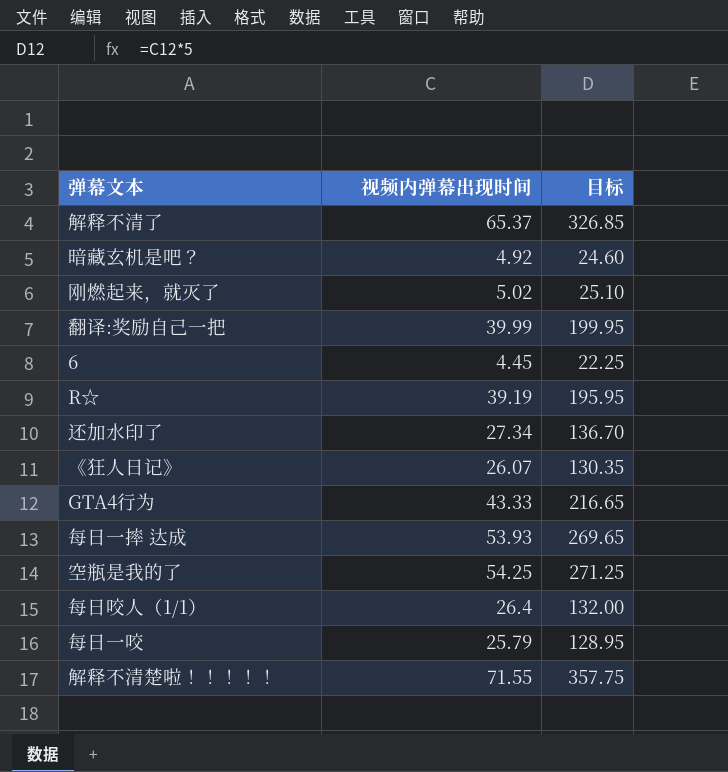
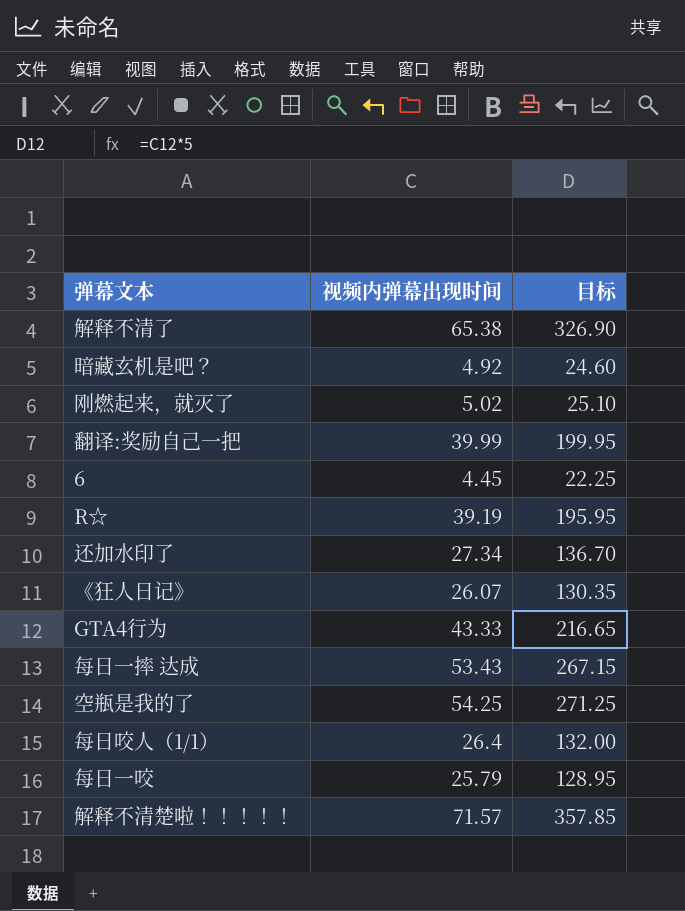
解释不清了 | 视频内弹幕出现时间: 65.37 -> 65.38
解释不清了 | 目标: 326.85 -> 326.90
每日一摔 达成 | 视频内弹幕出现时间: 53.93 -> 53.43
每日一摔 达成 | 目标: 269.65 -> 267.15
解释不清楚啦！！！！！ | 视频内弹幕出现时间: 71.55 -> 71.57
解释不清楚啦！！！！！ | 目标: 357.75 -> 357.85

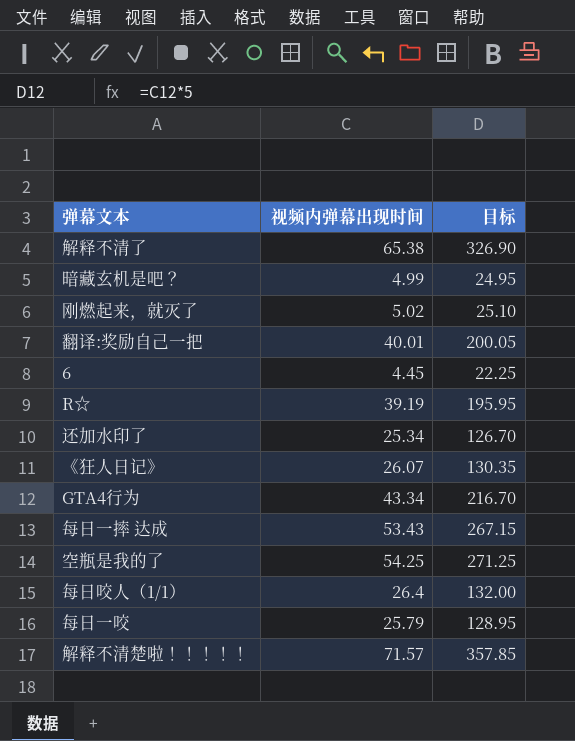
暗藏玄机是吧？ | 视频内弹幕出现时间: 4.92 -> 4.99
暗藏玄机是吧？ | 目标: 24.60 -> 24.95
翻译:奖励自己一把 | 视频内弹幕出现时间: 39.99 -> 40.01
翻译:奖励自己一把 | 目标: 199.95 -> 200.05
还加水印了 | 视频内弹幕出现时间: 27.34 -> 25.34
还加水印了 | 目标: 136.70 -> 126.70
GTA4行为 | 视频内弹幕出现时间: 43.33 -> 43.34
GTA4行为 | 目标: 216.65 -> 216.70

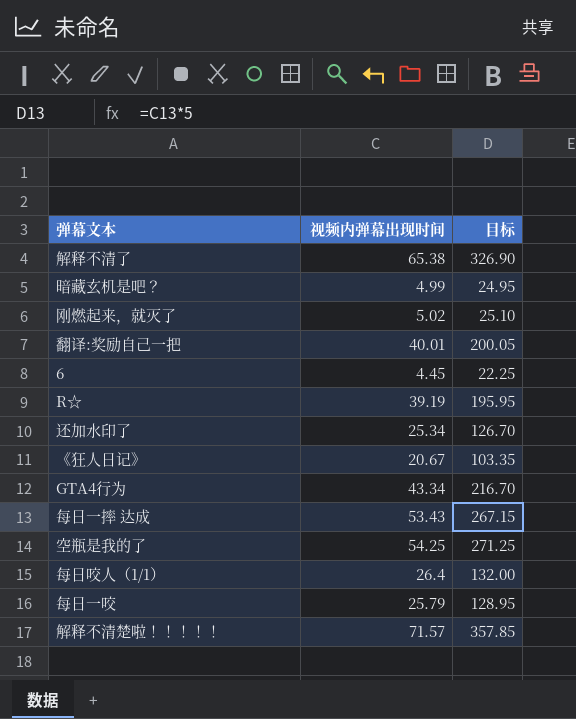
《狂人日记》 | 视频内弹幕出现时间: 26.07 -> 20.67
《狂人日记》 | 目标: 130.35 -> 103.35

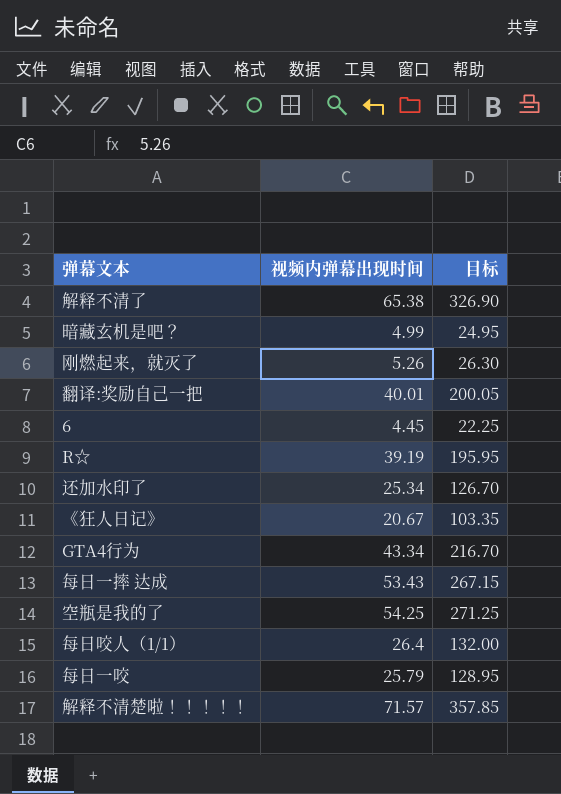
刚燃起来，就灭了 | 视频内弹幕出现时间: 5.02 -> 5.26
刚燃起来，就灭了 | 目标: 25.10 -> 26.30

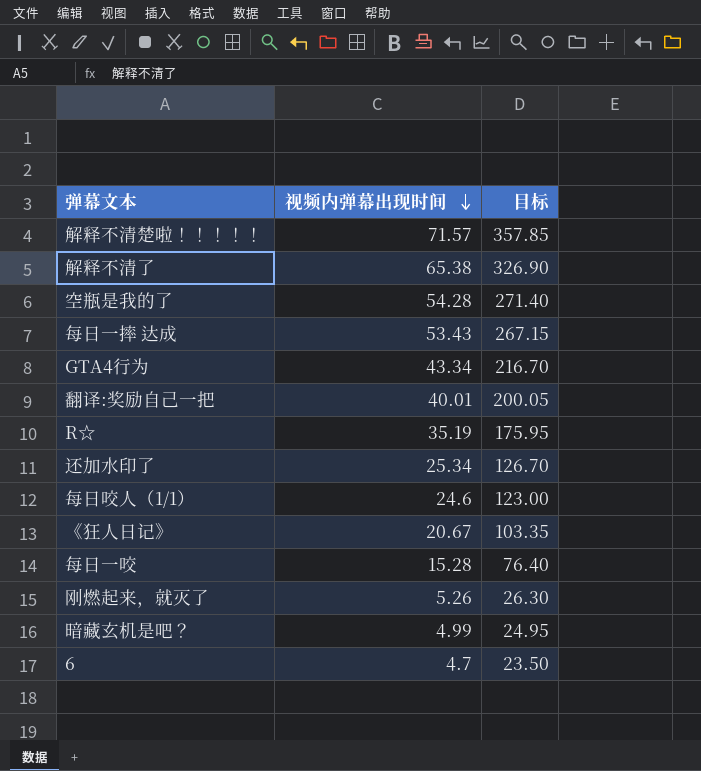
row order: none -> 视频内弹幕出现时间 descending
空瓶是我的了 | 视频内弹幕出现时间: 54.25 -> 54.28
空瓶是我的了 | 目标: 271.25 -> 271.40
R☆ | 视频内弹幕出现时间: 39.19 -> 35.19
R☆ | 目标: 195.95 -> 175.95
每日咬人（1/1） | 视频内弹幕出现时间: 26.4 -> 24.6
每日咬人（1/1） | 目标: 132.00 -> 123.00
每日一咬 | 视频内弹幕出现时间: 25.79 -> 15.28
每日一咬 | 目标: 128.95 -> 76.40
6 | 视频内弹幕出现时间: 4.45 -> 4.7
6 | 目标: 22.25 -> 23.50

